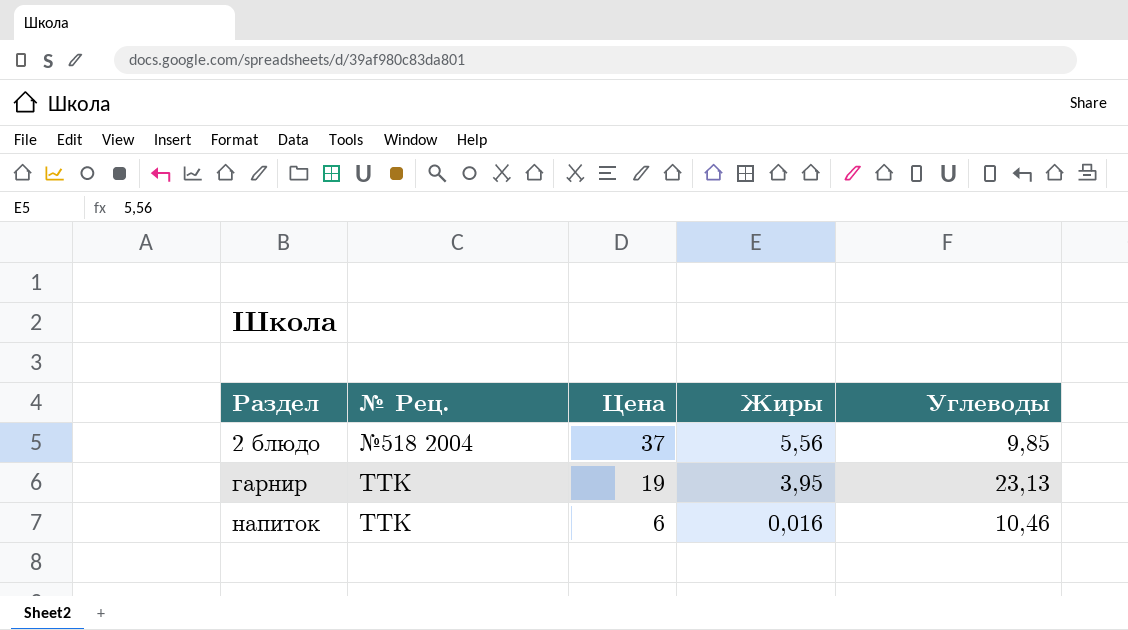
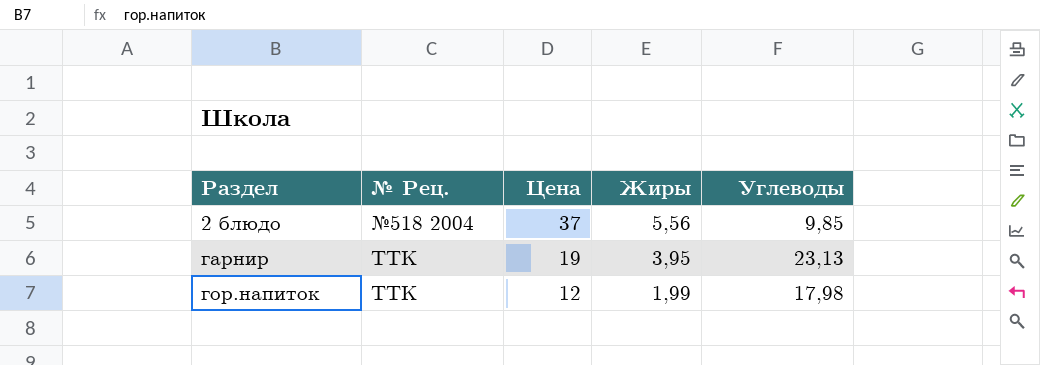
row напиток: ТТК | 6 | 0,016 | 10,46 -> none
row гор.напиток: none -> ТТК | 12 | 1,99 | 17,98

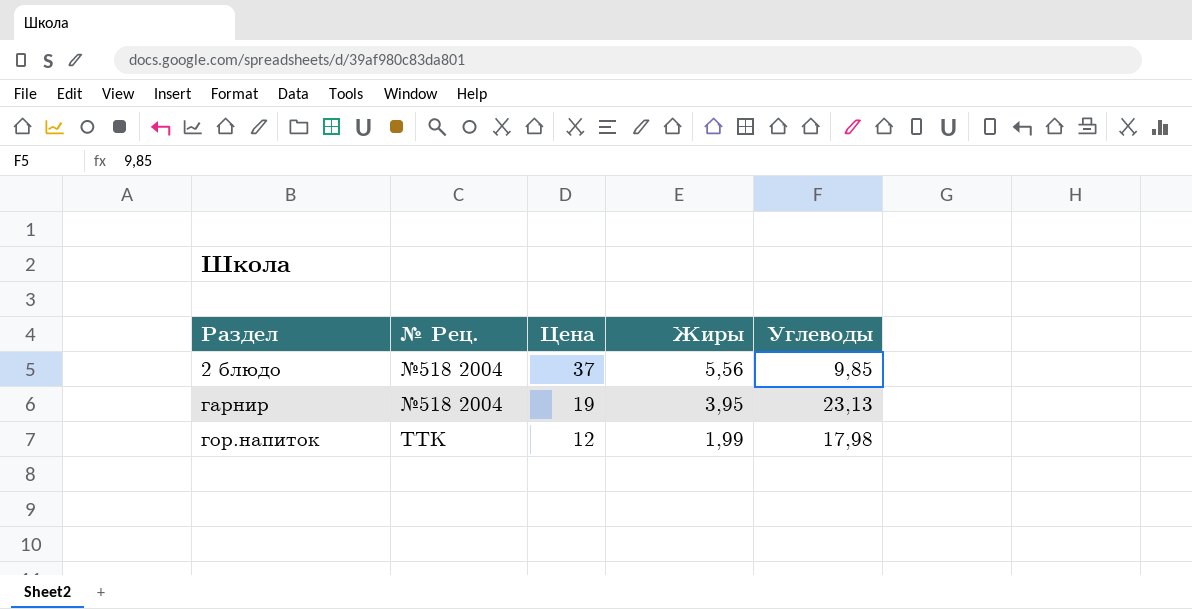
гарнир | № Рец.: ТТК -> №518 2004

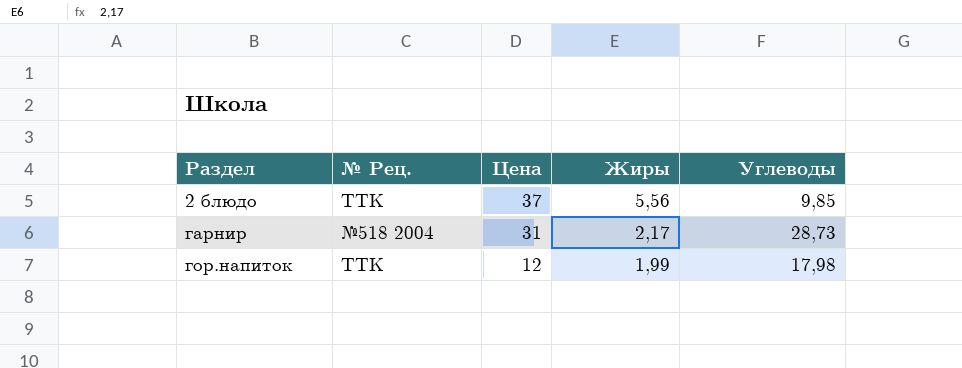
2 блюдо | № Рец.: №518 2004 -> ТТК
гарнир | Цена: 19 -> 31
гарнир | Жиры: 3,95 -> 2,17
гарнир | Углеводы: 23,13 -> 28,73

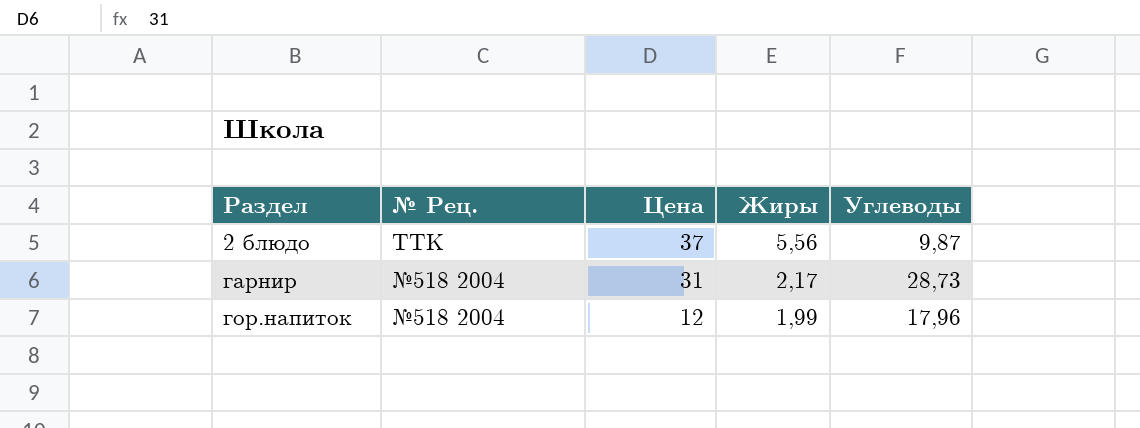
2 блюдо | Углеводы: 9,85 -> 9,87
гор.напиток | № Рец.: ТТК -> №518 2004
гор.напиток | Углеводы: 17,98 -> 17,96

